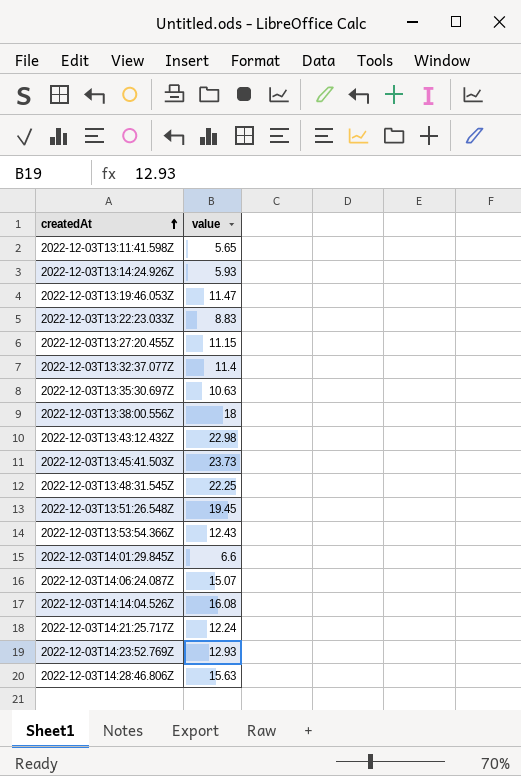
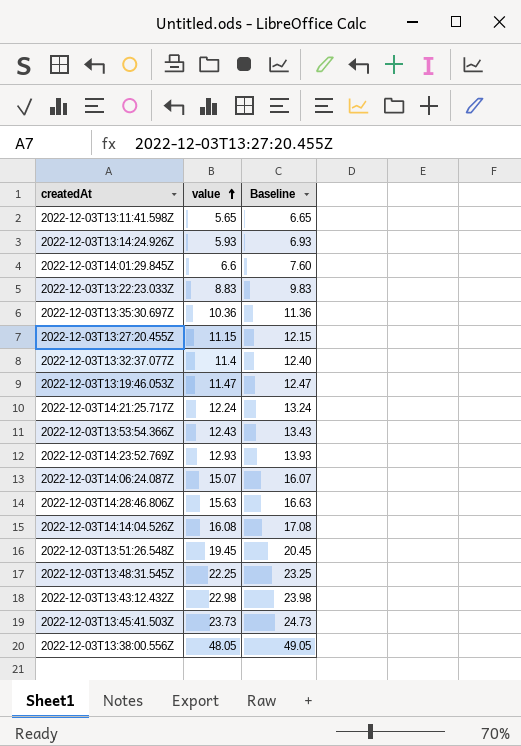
row order: createdAt ascending -> value ascending
column Baseline | formula: none -> [value] + 1
2022-12-03T13:35:30.697Z | value: 10.63 -> 10.36
2022-12-03T13:38:00.556Z | value: 18 -> 48.05

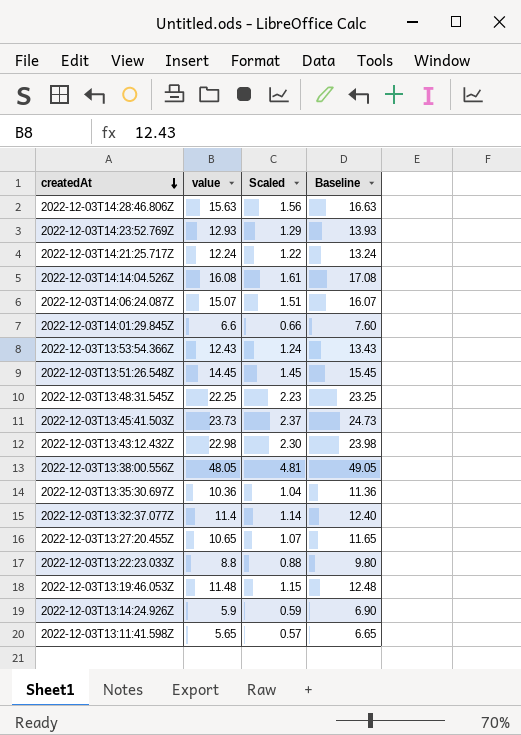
row order: value ascending -> createdAt descending
column Scaled | formula: none -> [value] * 0.1
2022-12-03T13:51:26.548Z | value: 19.45 -> 14.45
2022-12-03T13:51:26.548Z | Baseline: 20.45 -> 15.45
2022-12-03T13:27:20.455Z | value: 11.15 -> 10.65
2022-12-03T13:27:20.455Z | Baseline: 12.15 -> 11.65
2022-12-03T13:22:23.033Z | value: 8.83 -> 8.8
2022-12-03T13:22:23.033Z | Baseline: 9.83 -> 9.80
2022-12-03T13:19:46.053Z | value: 11.47 -> 11.48
2022-12-03T13:19:46.053Z | Baseline: 12.47 -> 12.48
2022-12-03T13:14:24.926Z | value: 5.93 -> 5.9
2022-12-03T13:14:24.926Z | Baseline: 6.93 -> 6.90

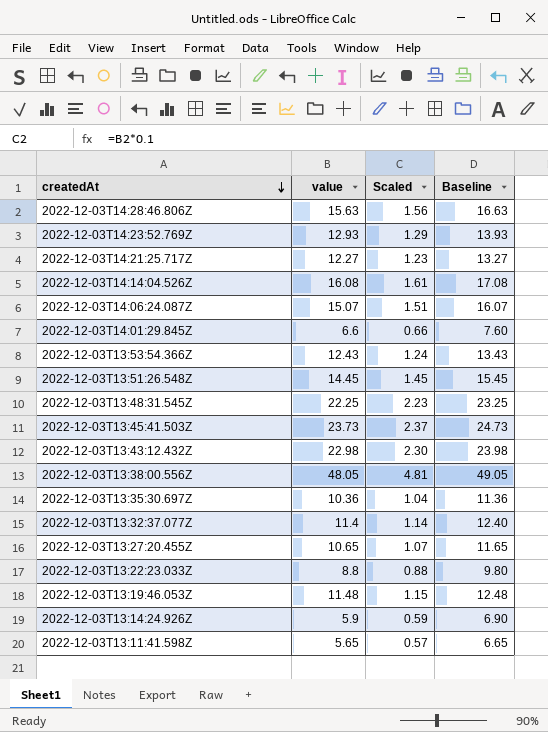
2022-12-03T14:21:25.717Z | value: 12.24 -> 12.27
2022-12-03T14:21:25.717Z | Scaled: 1.22 -> 1.23
2022-12-03T14:21:25.717Z | Baseline: 13.24 -> 13.27

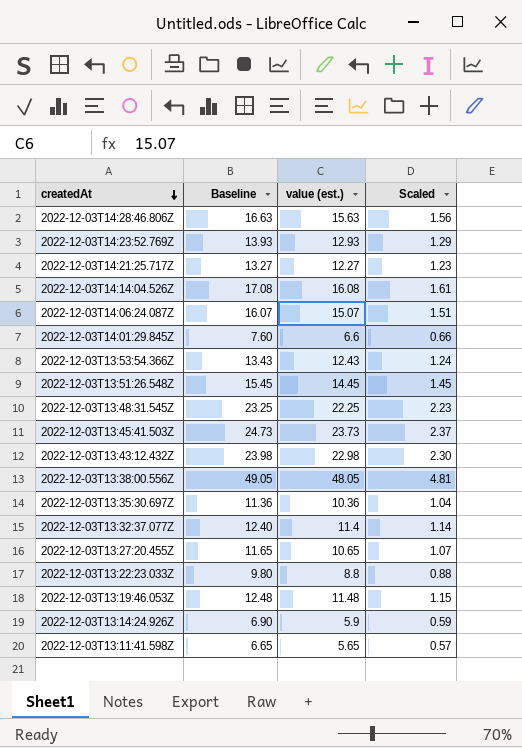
column Baseline | position: 4 -> 2
column name: value -> value (est.)

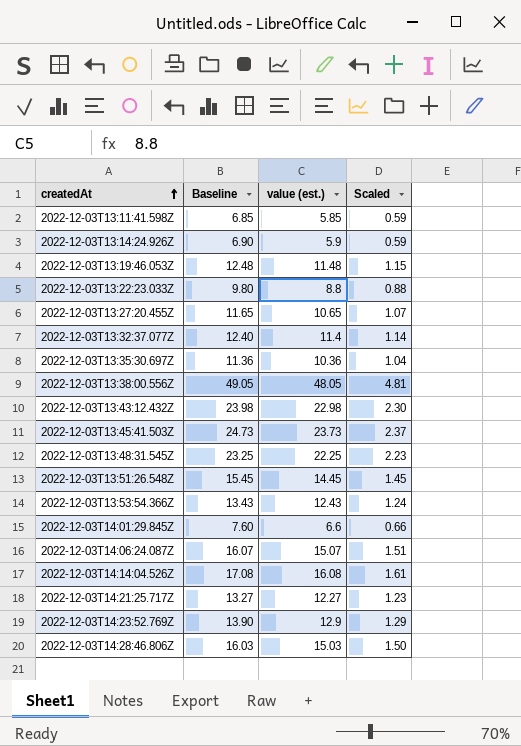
row order: createdAt descending -> createdAt ascending
2022-12-03T13:11:41.598Z | Baseline: 6.65 -> 6.85
2022-12-03T13:11:41.598Z | value (est.): 5.65 -> 5.85
2022-12-03T13:11:41.598Z | Scaled: 0.57 -> 0.59
2022-12-03T14:23:52.769Z | Baseline: 13.93 -> 13.90
2022-12-03T14:23:52.769Z | value (est.): 12.93 -> 12.9
2022-12-03T14:28:46.806Z | Baseline: 16.63 -> 16.03
2022-12-03T14:28:46.806Z | value (est.): 15.63 -> 15.03
2022-12-03T14:28:46.806Z | Scaled: 1.56 -> 1.50

